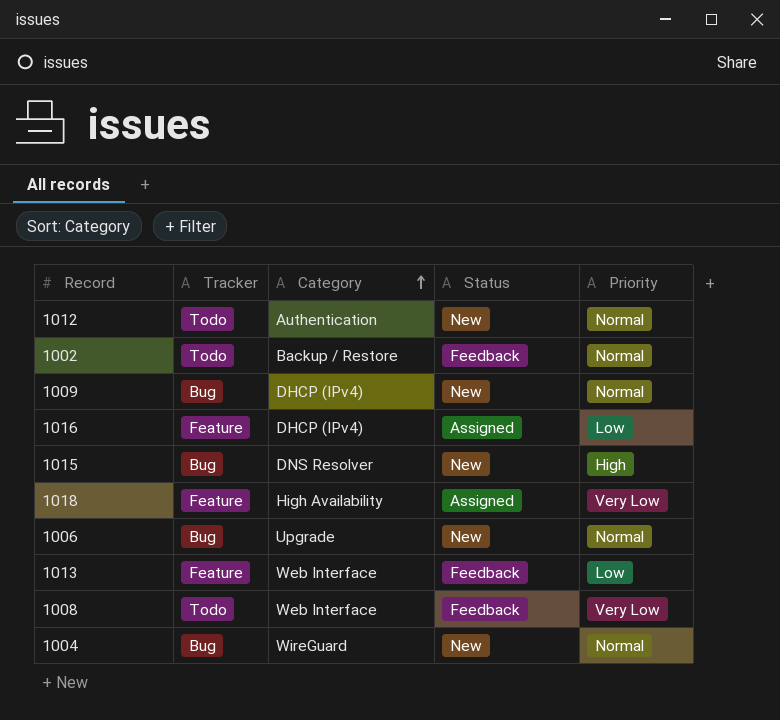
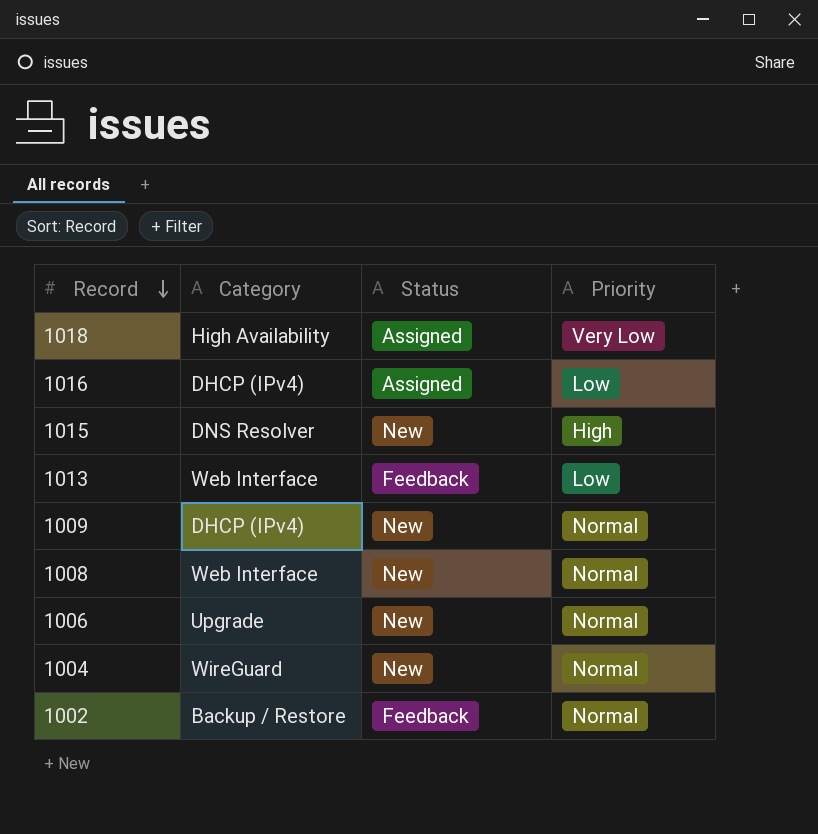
row order: Category ascending -> Record descending
column Tracker | position: 2 -> none
row 1012: Todo | Authentication | New | Normal -> none
1008 | Status: Feedback -> New
1008 | Priority: Very Low -> Normal

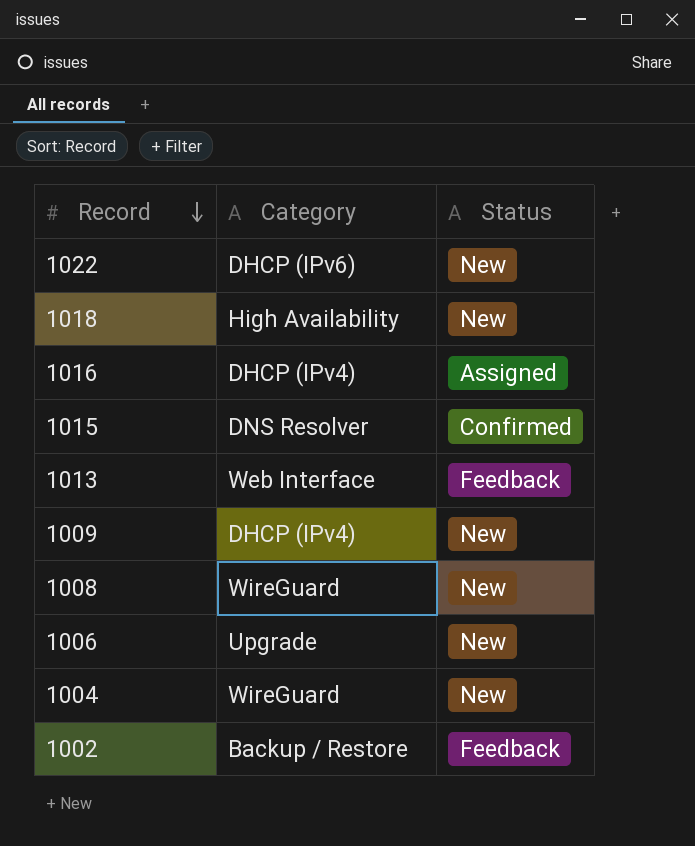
column Priority | position: 4 -> none
row 1022: none -> DHCP (IPv6) | New
1018 | Status: Assigned -> New
1015 | Status: New -> Confirmed
1008 | Category: Web Interface -> WireGuard

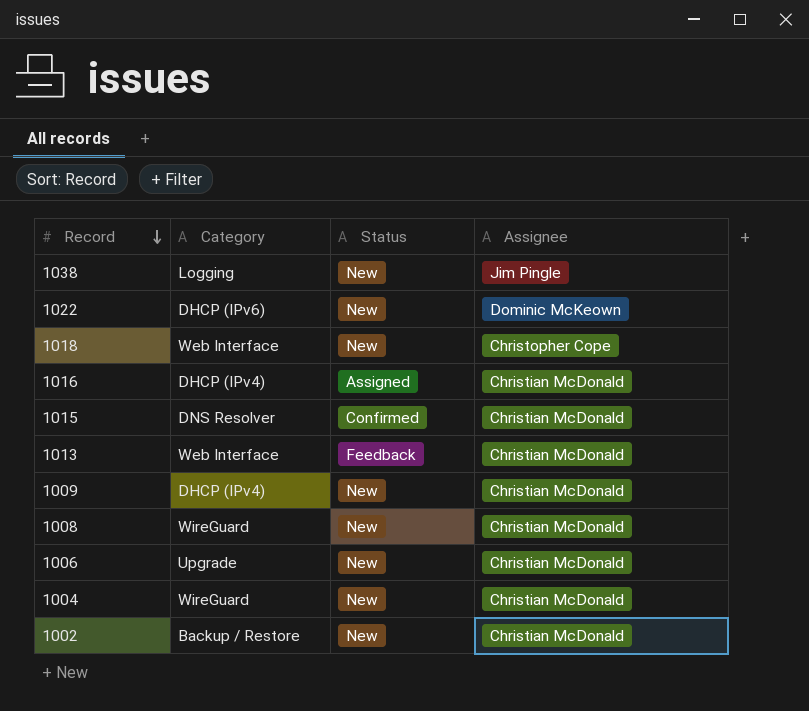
column Assignee | position: none -> 4
row 1038: none -> Logging | New | Jim Pingle
1018 | Category: High Availability -> Web Interface
1002 | Status: Feedback -> New

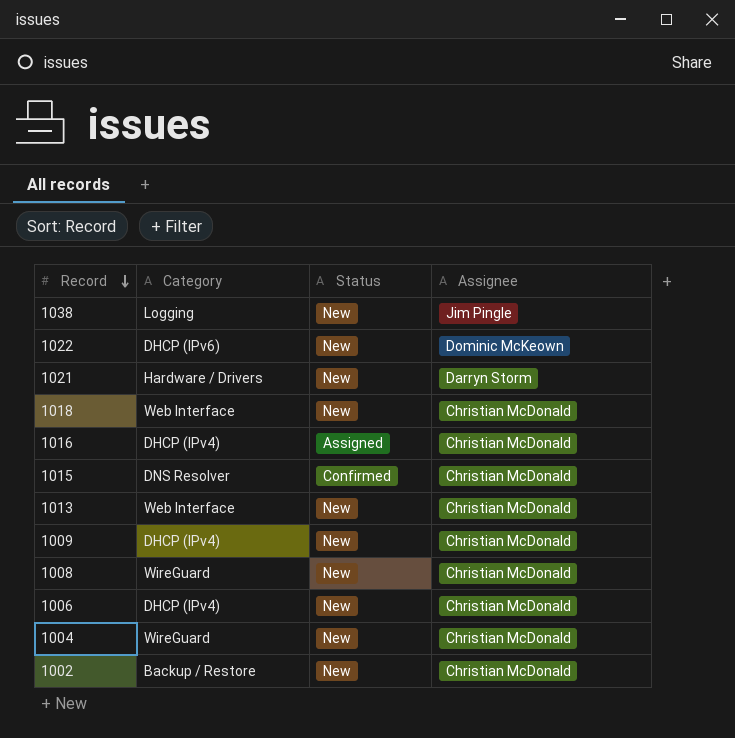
row 1021: none -> Hardware / Drivers | New | Darryn Storm
1018 | Assignee: Christopher Cope -> Christian McDonald
1013 | Status: Feedback -> New
1006 | Category: Upgrade -> DHCP (IPv4)

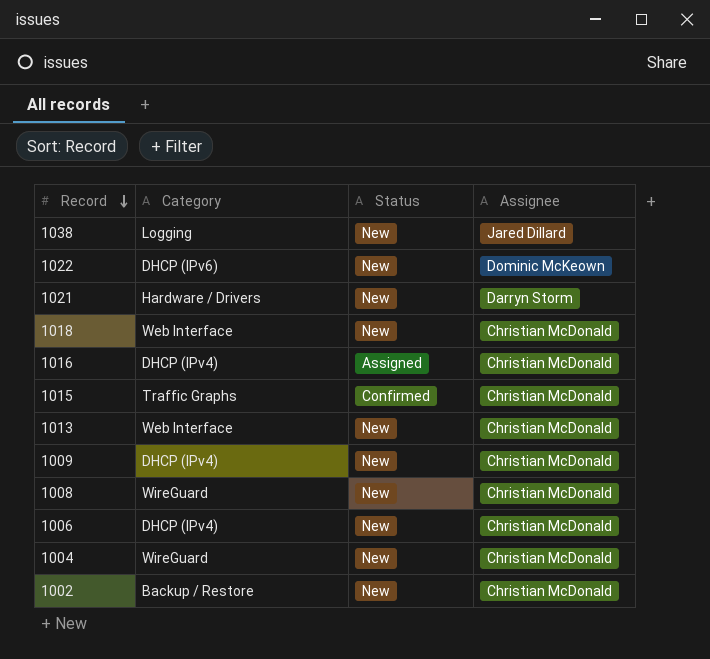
1038 | Assignee: Jim Pingle -> Jared Dillard
1015 | Category: DNS Resolver -> Traffic Graphs

